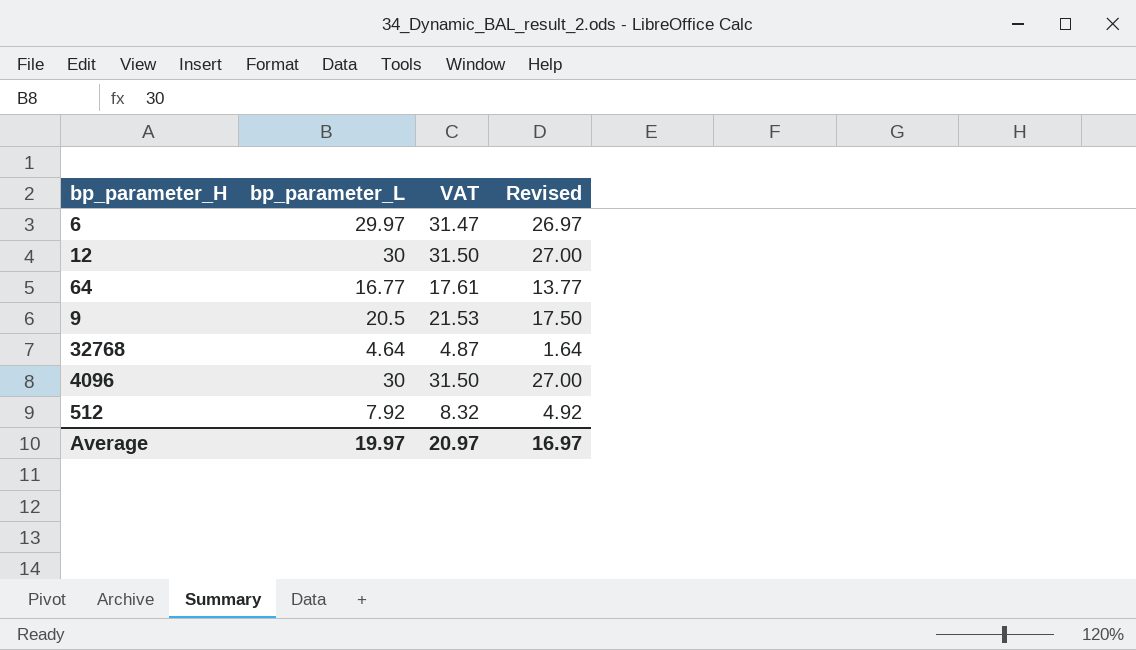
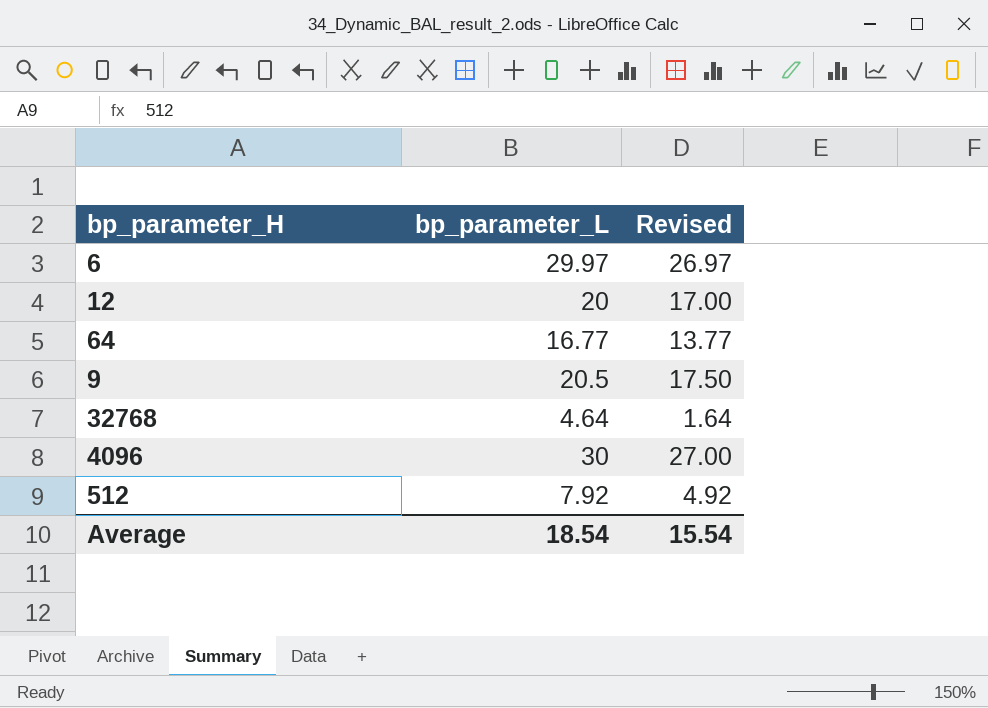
column VAT | formula: [bp_parameter_L] * 1.05 -> none
12 | bp_parameter_L: 30 -> 20
12 | Revised: 27.00 -> 17.00
Average | bp_parameter_L: 19.97 -> 18.54
Average | Revised: 16.97 -> 15.54

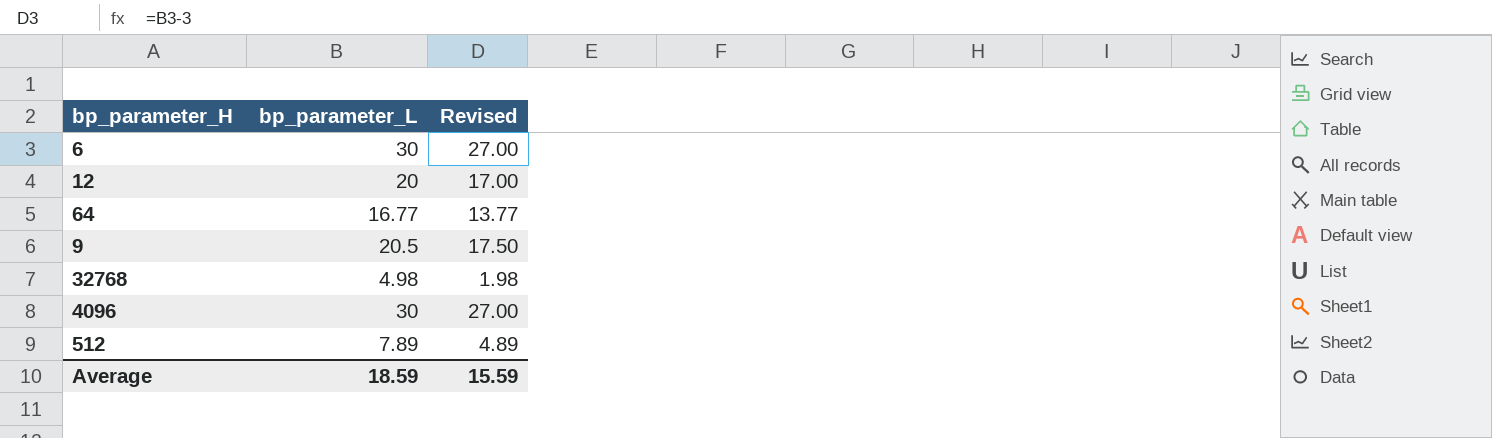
6 | bp_parameter_L: 29.97 -> 30
6 | Revised: 26.97 -> 27.00
32768 | bp_parameter_L: 4.64 -> 4.98
32768 | Revised: 1.64 -> 1.98
512 | bp_parameter_L: 7.92 -> 7.89
512 | Revised: 4.92 -> 4.89
Average | bp_parameter_L: 18.54 -> 18.59
Average | Revised: 15.54 -> 15.59

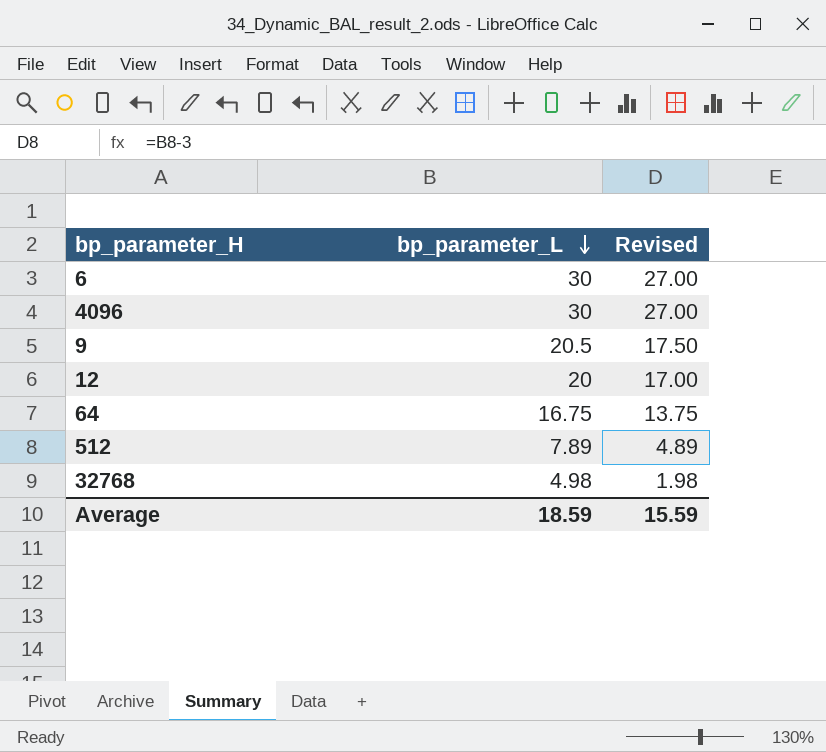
row order: none -> bp_parameter_L descending
64 | bp_parameter_L: 16.77 -> 16.75
64 | Revised: 13.77 -> 13.75

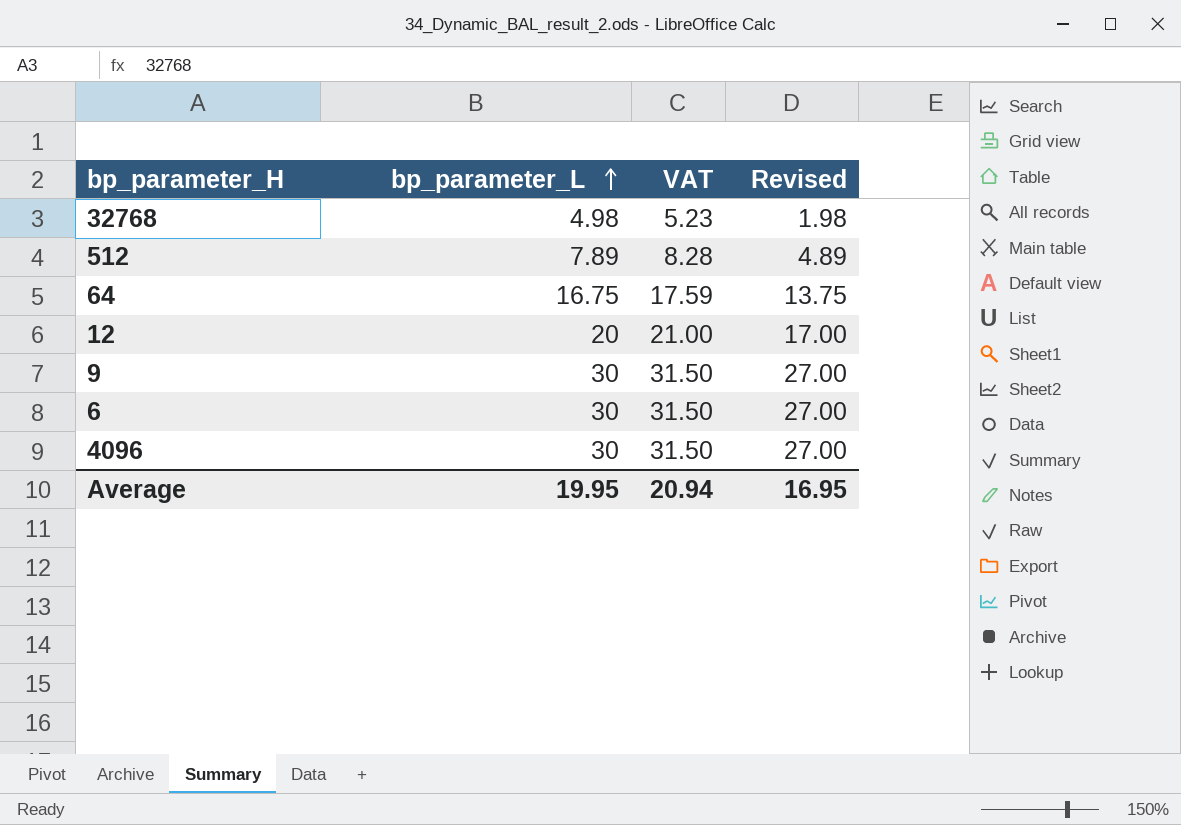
row order: bp_parameter_L descending -> bp_parameter_L ascending
column VAT | formula: none -> [bp_parameter_L] * 1.05
9 | bp_parameter_L: 20.5 -> 30
9 | Revised: 17.50 -> 27.00
Average | bp_parameter_L: 18.59 -> 19.95
Average | Revised: 15.59 -> 16.95

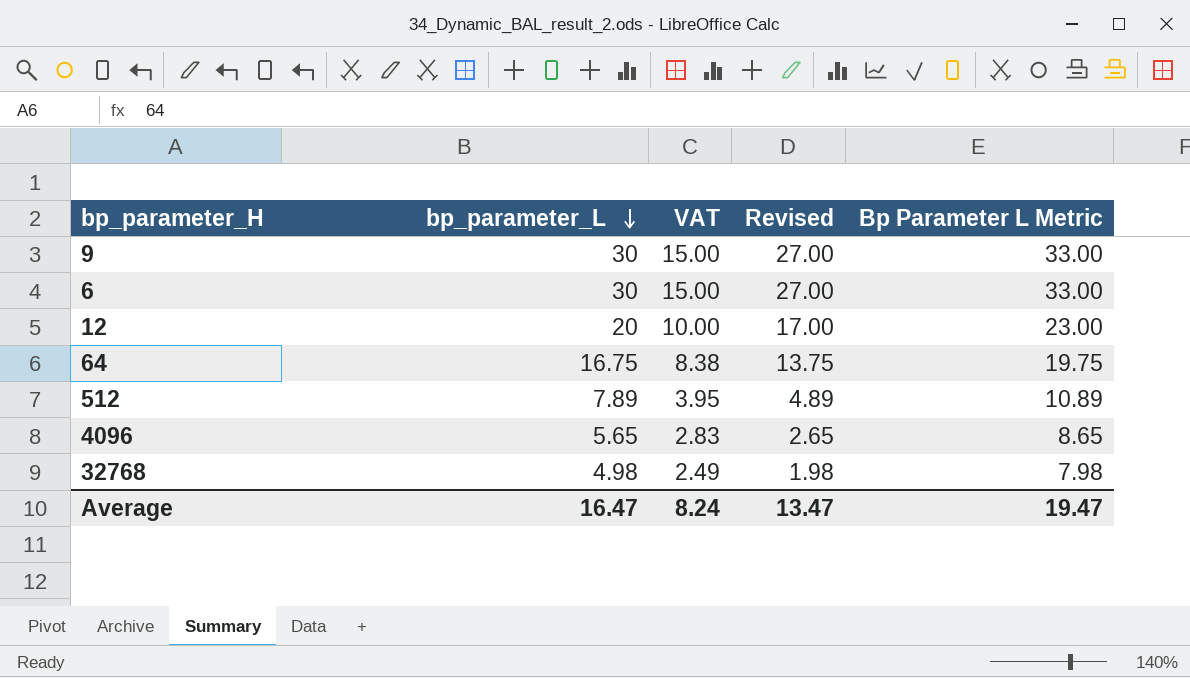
row order: bp_parameter_L ascending -> bp_parameter_L descending
column VAT | formula: [bp_parameter_L] * 1.05 -> [bp_parameter_L] * 0.5
column Bp Parameter L Metric | formula: none -> [bp_parameter_L] + 3
4096 | bp_parameter_L: 30 -> 5.65
4096 | Revised: 27.00 -> 2.65
Average | bp_parameter_L: 19.95 -> 16.47
Average | VAT: 20.94 -> 8.24
Average | Revised: 16.95 -> 13.47

